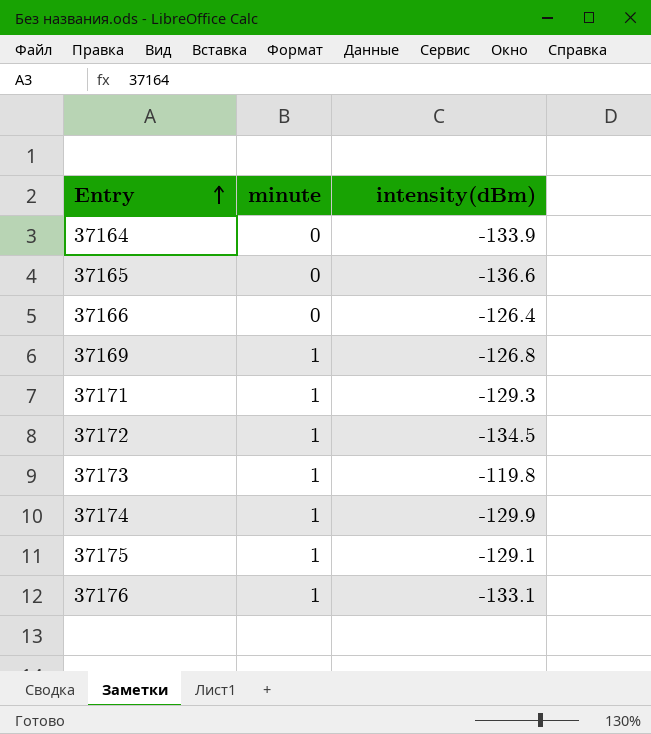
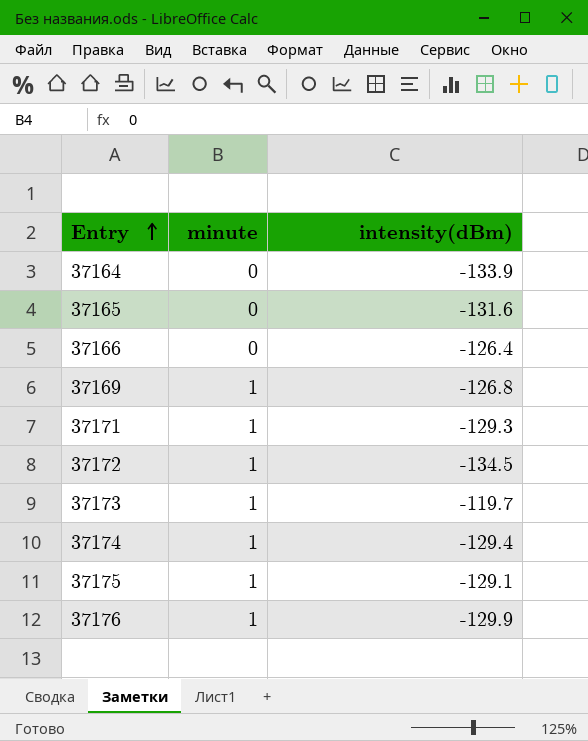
37165 | intensity(dBm): -136.6 -> -131.6
37173 | intensity(dBm): -119.8 -> -119.7
37174 | intensity(dBm): -129.9 -> -129.4
37176 | intensity(dBm): -133.1 -> -129.9

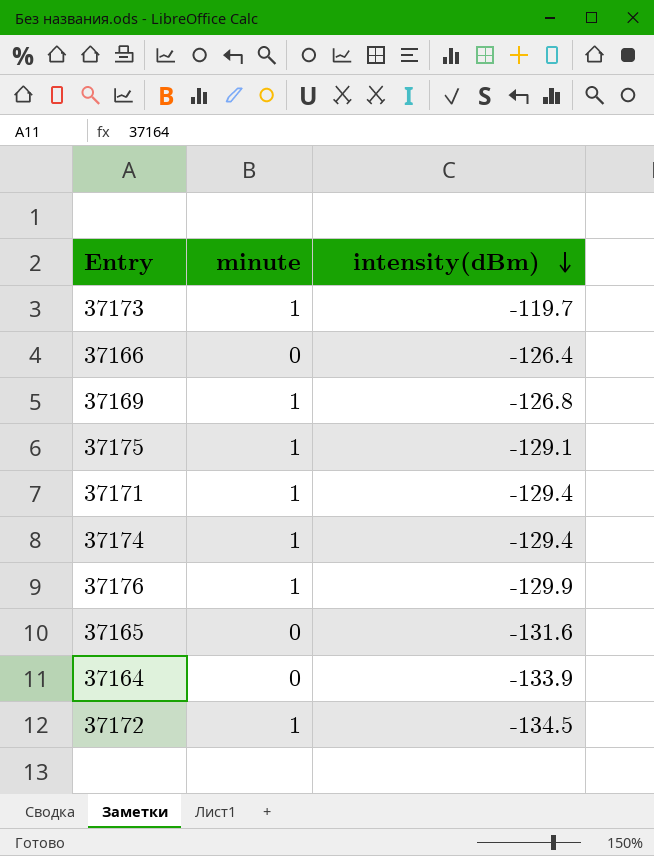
row order: Entry ascending -> intensity(dBm) descending
37171 | intensity(dBm): -129.3 -> -129.4

